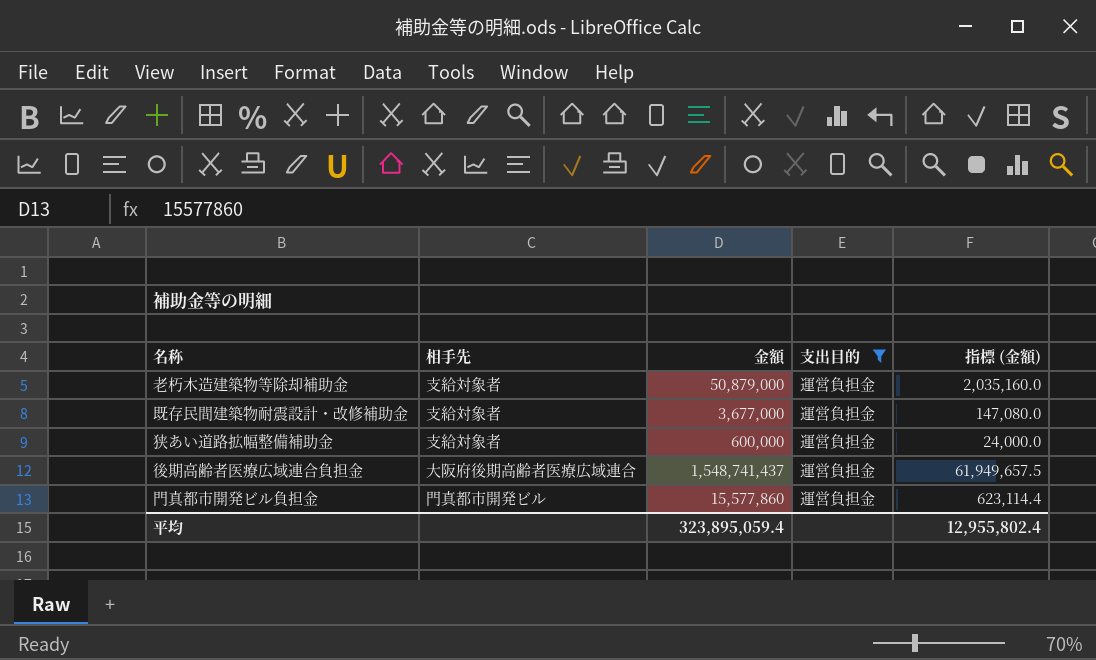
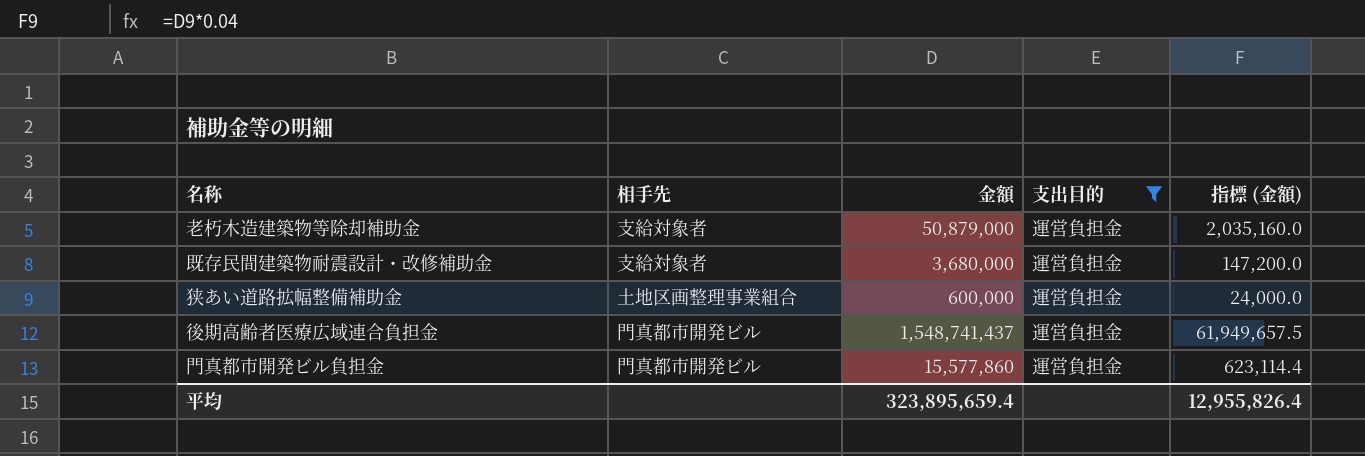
既存民間建築物耐震設計・改修補助金 | 金額: 3,677,000 -> 3,680,000
既存民間建築物耐震設計・改修補助金 | 指標 (金額): 147,080.0 -> 147,200.0
狭あい道路拡幅整備補助金 | 相手先: 支給対象者 -> 土地区画整理事業組合
後期高齢者医療広域連合負担金 | 相手先: 大阪府後期高齢者医療広域連合 -> 門真都市開発ビル
平均 | 金額: 323,895,059.4 -> 323,895,659.4
平均 | 指標 (金額): 12,955,802.4 -> 12,955,826.4

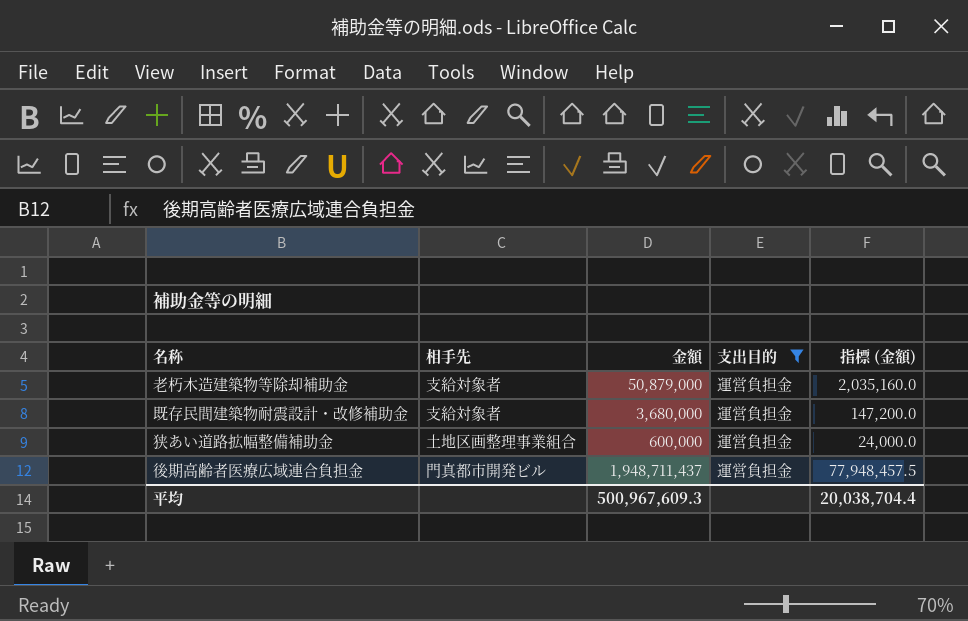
row 門真都市開発ビル負担金: 門真都市開発ビル | 15,577,860 | 運営負担金 | 623,114.4 -> none
後期高齢者医療広域連合負担金 | 金額: 1,548,741,437 -> 1,948,711,437
後期高齢者医療広域連合負担金 | 指標 (金額): 61,949,657.5 -> 77,948,457.5
平均 | 金額: 323,895,659.4 -> 500,967,609.3
平均 | 指標 (金額): 12,955,826.4 -> 20,038,704.4

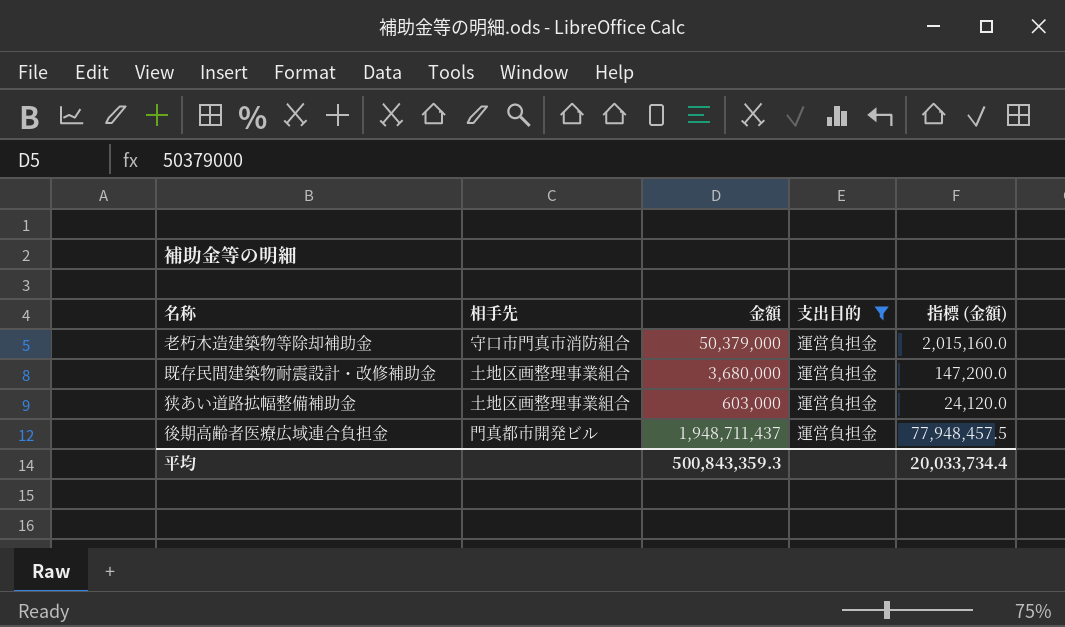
老朽木造建築物等除却補助金 | 相手先: 支給対象者 -> 守口市門真市消防組合
老朽木造建築物等除却補助金 | 金額: 50,879,000 -> 50,379,000
老朽木造建築物等除却補助金 | 指標 (金額): 2,035,160.0 -> 2,015,160.0
既存民間建築物耐震設計・改修補助金 | 相手先: 支給対象者 -> 土地区画整理事業組合
狭あい道路拡幅整備補助金 | 金額: 600,000 -> 603,000
狭あい道路拡幅整備補助金 | 指標 (金額): 24,000.0 -> 24,120.0
平均 | 金額: 500,967,609.3 -> 500,843,359.3
平均 | 指標 (金額): 20,038,704.4 -> 20,033,734.4

